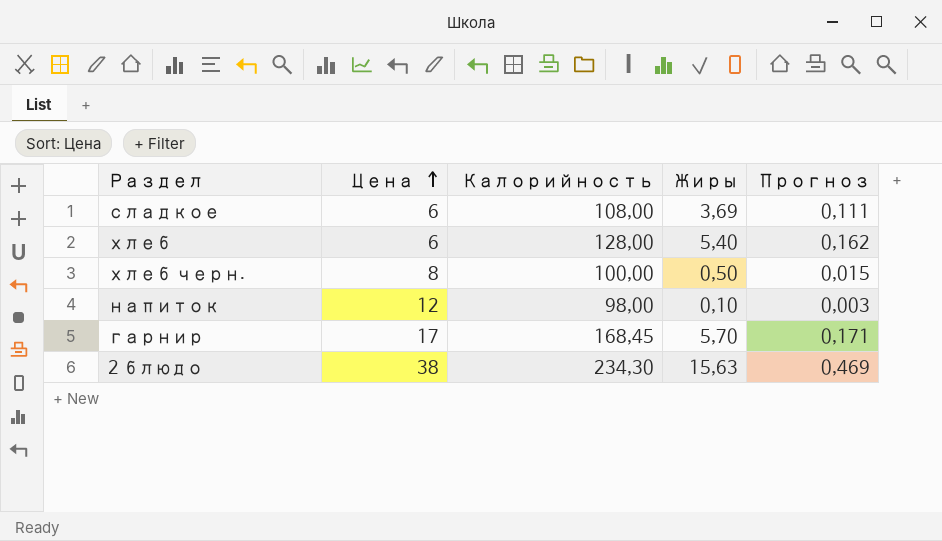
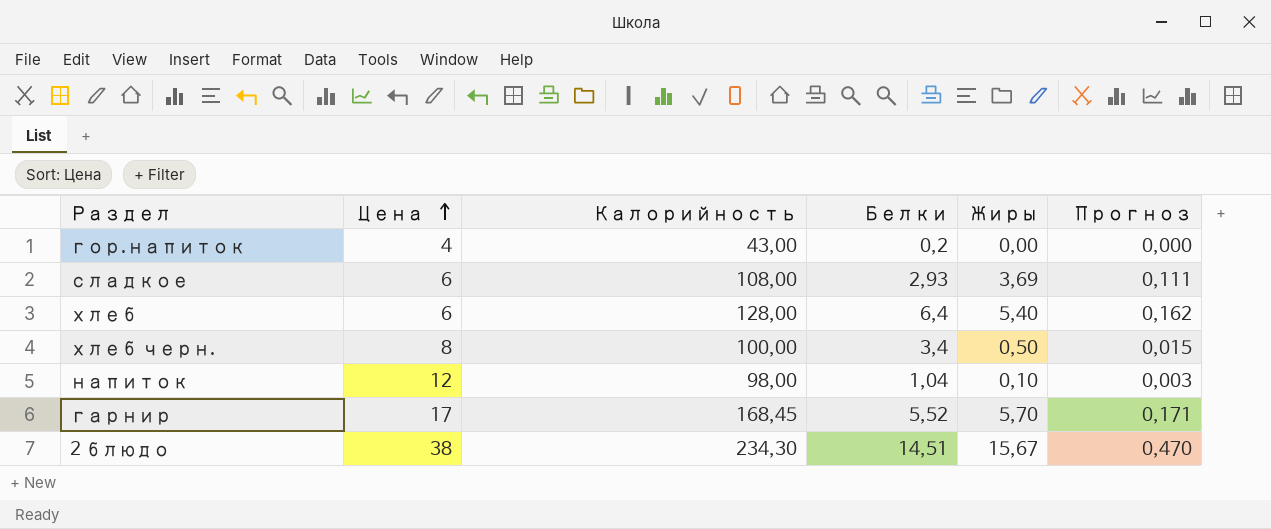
column Белки | position: none -> 4
row гор.напиток: none -> 4 | 43,00 | 0,2 | 0,00 | 0,000
2 блюдо | Жиры: 15,63 -> 15,67
2 блюдо | Прогноз: 0,469 -> 0,470

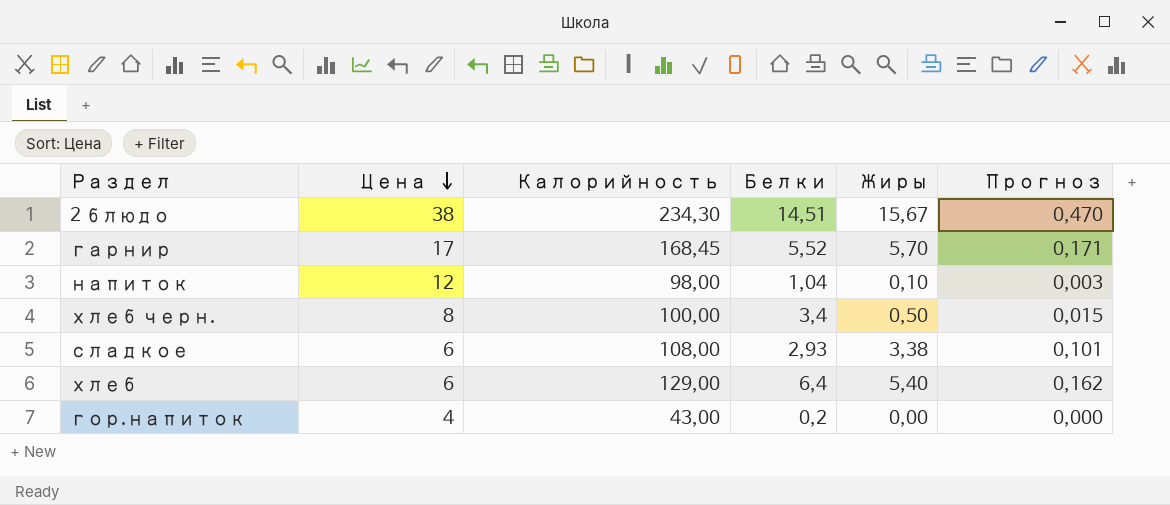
row order: Цена ascending -> Цена descending
сладкое | Жиры: 3,69 -> 3,38
сладкое | Прогноз: 0,111 -> 0,101
хлеб | Калорийность: 128,00 -> 129,00

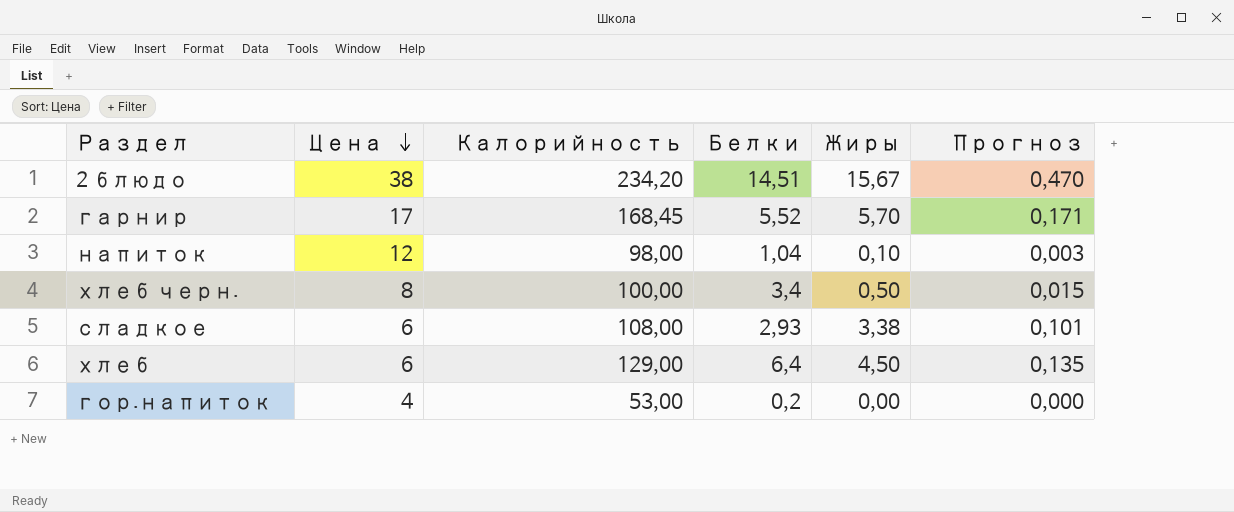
2 блюдо | Калорийность: 234,30 -> 234,20
хлеб | Жиры: 5,40 -> 4,50
хлеб | Прогноз: 0,162 -> 0,135
гор.напиток | Калорийность: 43,00 -> 53,00

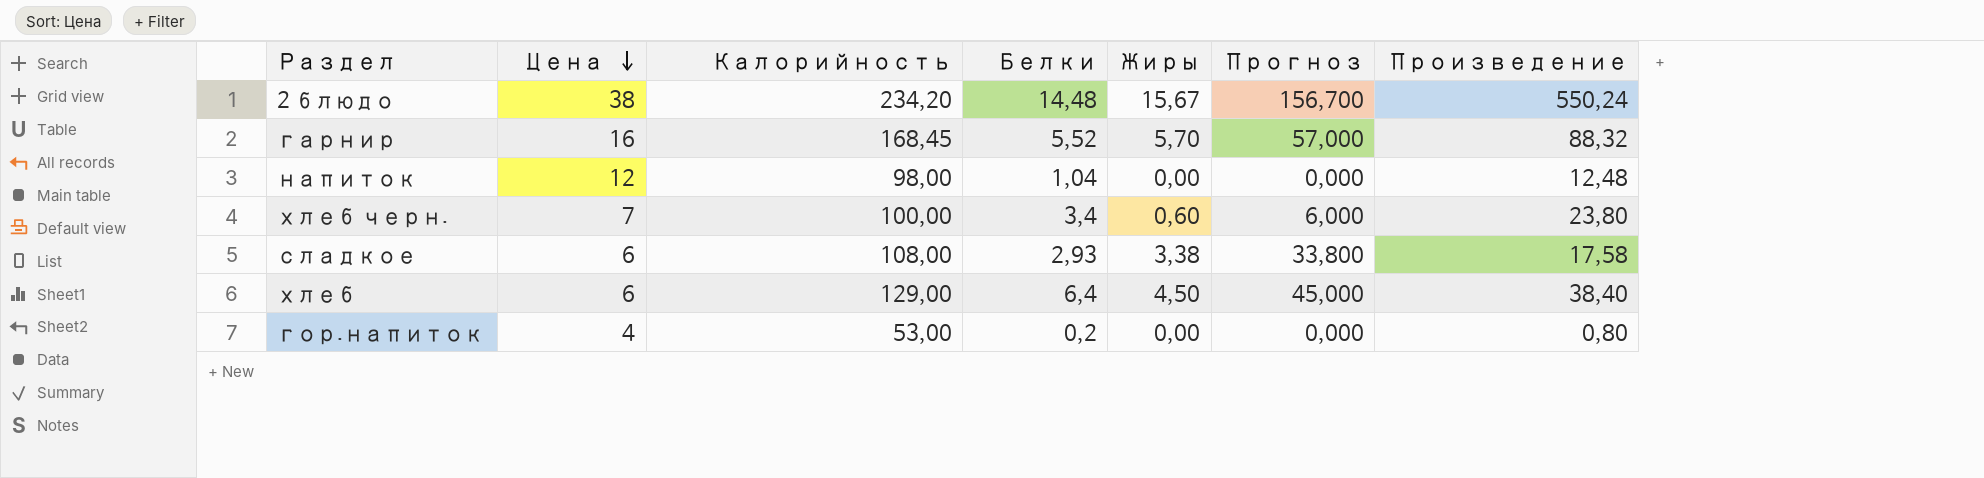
column Прогноз | formula: [Жиры] * 0,03 -> [Жиры] * 10
column Произведение | formula: none -> [Цена] * [Белки]
2 блюдо | Белки: 14,51 -> 14,48
гарнир | Цена: 17 -> 16
напиток | Жиры: 0,10 -> 0,00
хлеб черн. | Цена: 8 -> 7
хлеб черн. | Жиры: 0,50 -> 0,60

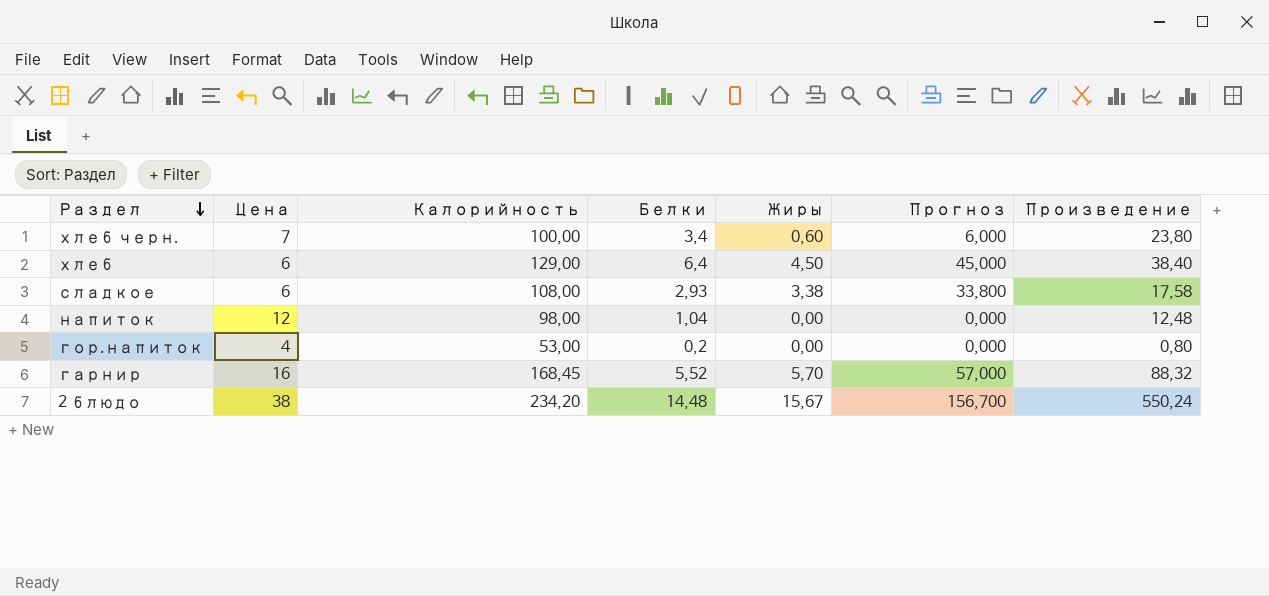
row order: Цена descending -> Раздел descending

